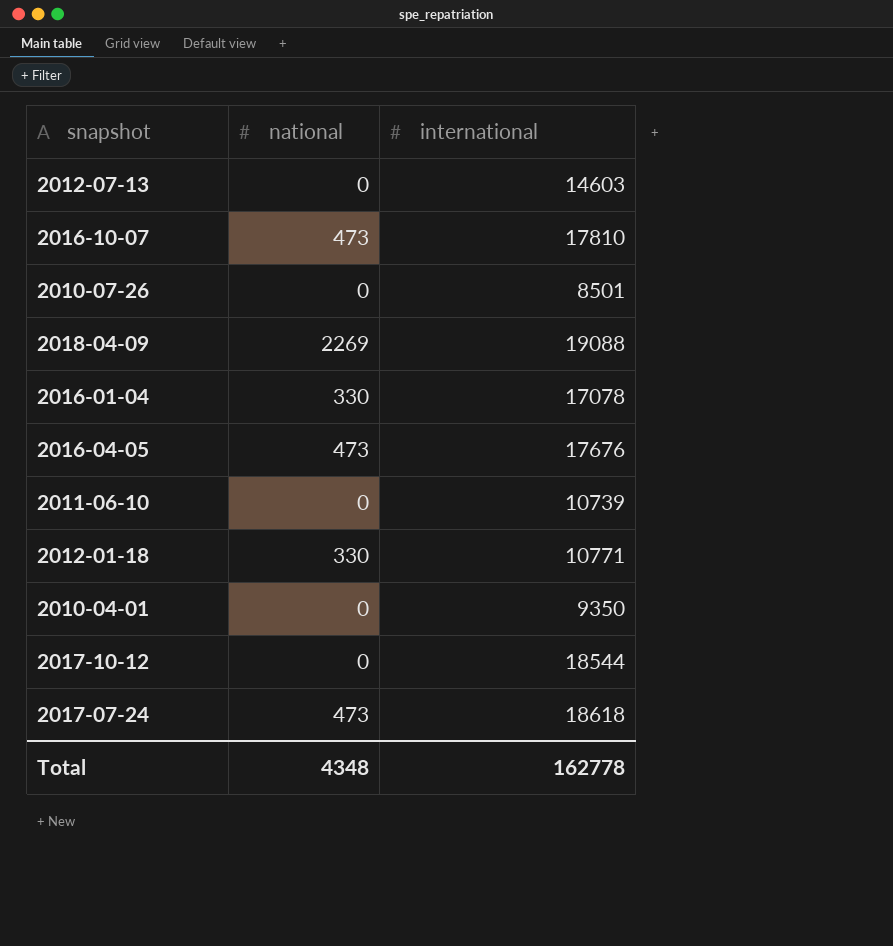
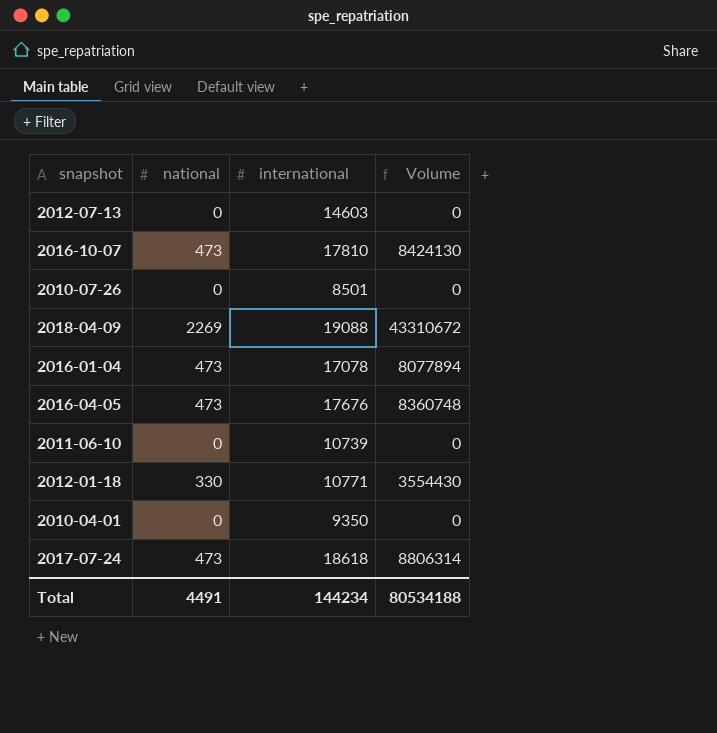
column Volume | formula: none -> [national] * [international]
row 2017-10-12: 0 | 18544 -> none
2016-01-04 | national: 330 -> 473
Total | national: 4348 -> 4491
Total | international: 162778 -> 144234

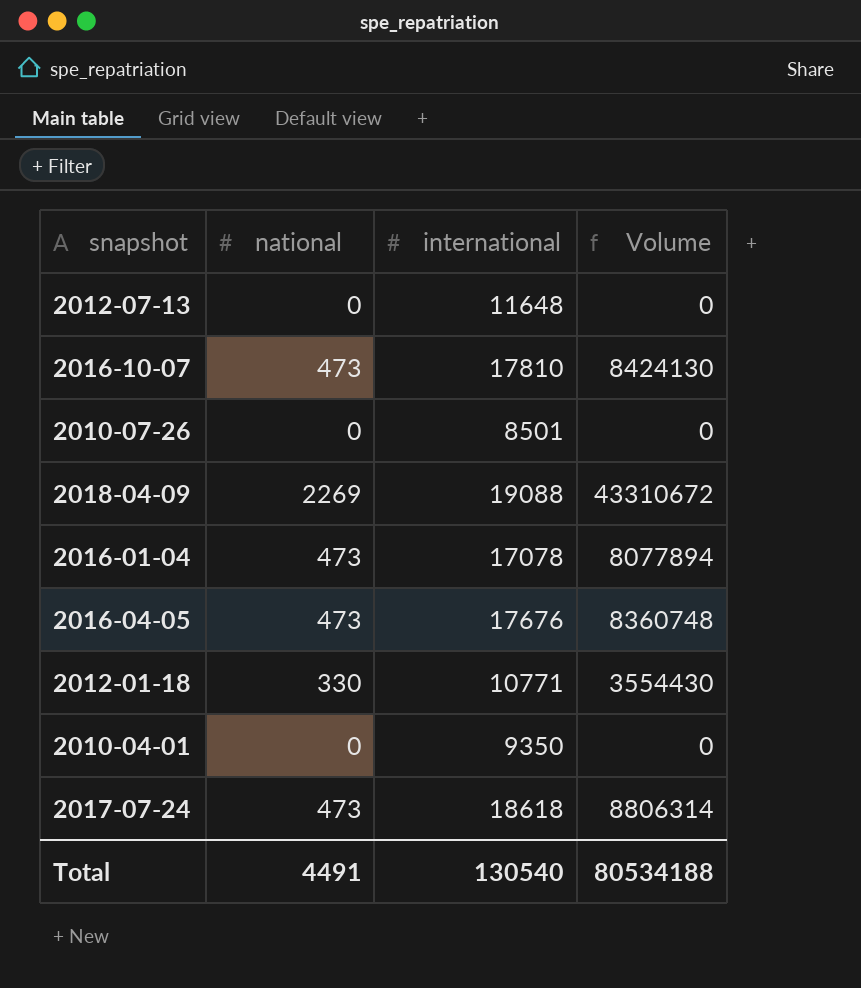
row 2011-06-10: 0 | 10739 | 0 -> none
2012-07-13 | international: 14603 -> 11648
Total | international: 144234 -> 130540

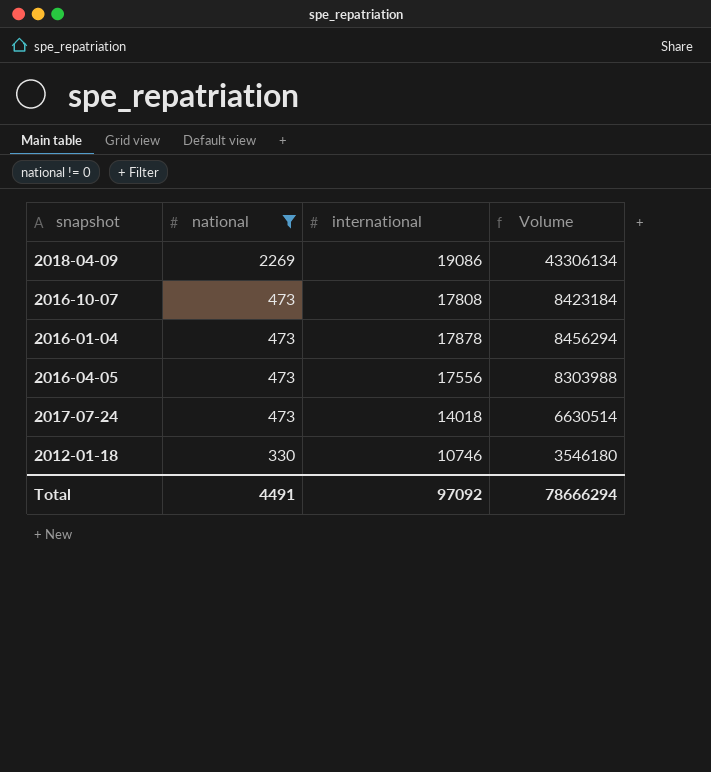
filter: none -> national != 0
row order: none -> national descending
2018-04-09 | international: 19088 -> 19086
2018-04-09 | Volume: 43310672 -> 43306134
2016-10-07 | international: 17810 -> 17808
2016-10-07 | Volume: 8424130 -> 8423184
2016-01-04 | international: 17078 -> 17878
2016-01-04 | Volume: 8077894 -> 8456294
2016-04-05 | international: 17676 -> 17556
2016-04-05 | Volume: 8360748 -> 8303988
2017-07-24 | international: 18618 -> 14018
2017-07-24 | Volume: 8806314 -> 6630514
2012-01-18 | international: 10771 -> 10746
2012-01-18 | Volume: 3554430 -> 3546180
Total | international: 130540 -> 97092
Total | Volume: 80534188 -> 78666294

